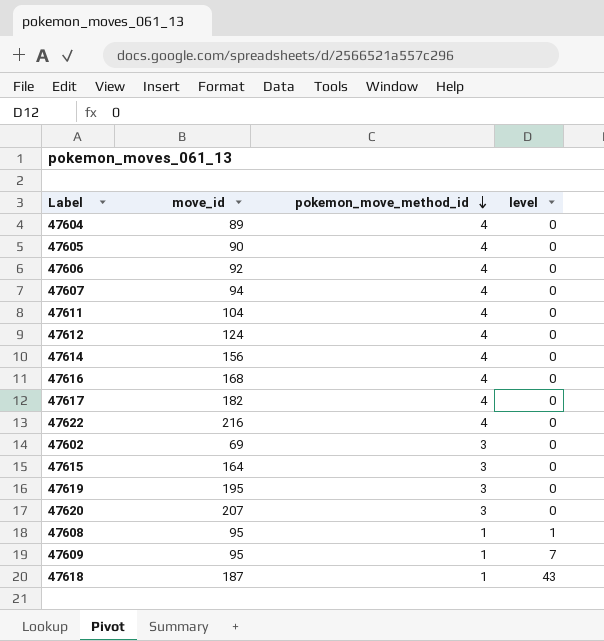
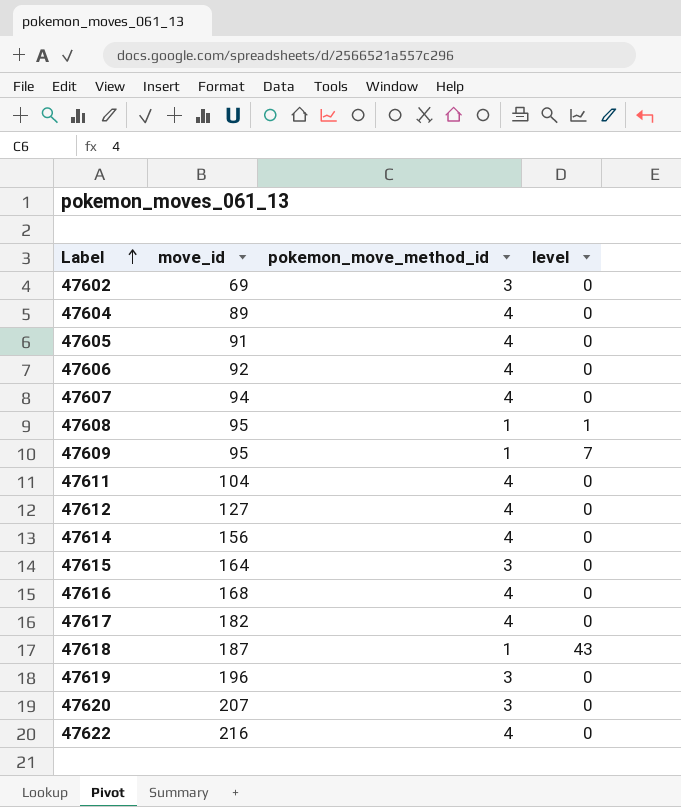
row order: pokemon_move_method_id descending -> Label ascending
47605 | move_id: 90 -> 91
47612 | move_id: 124 -> 127
47619 | move_id: 195 -> 196

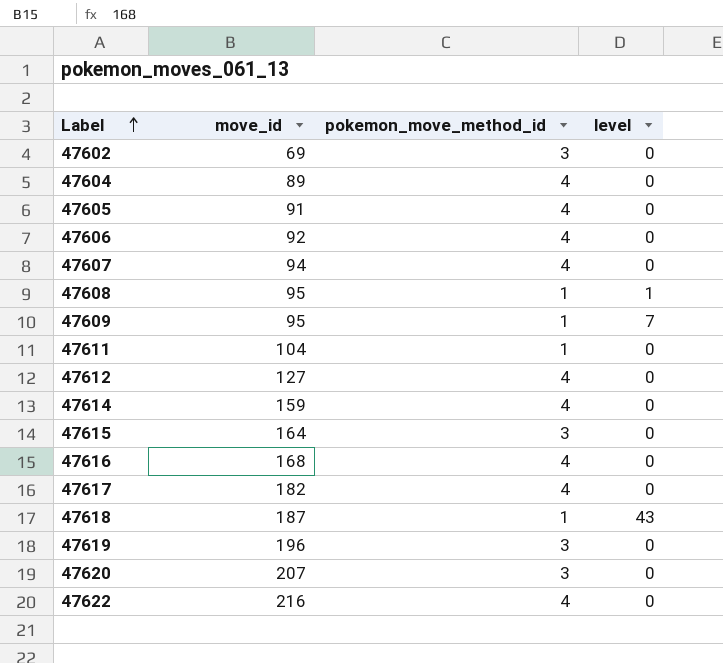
47611 | pokemon_move_method_id: 4 -> 1
47614 | move_id: 156 -> 159

